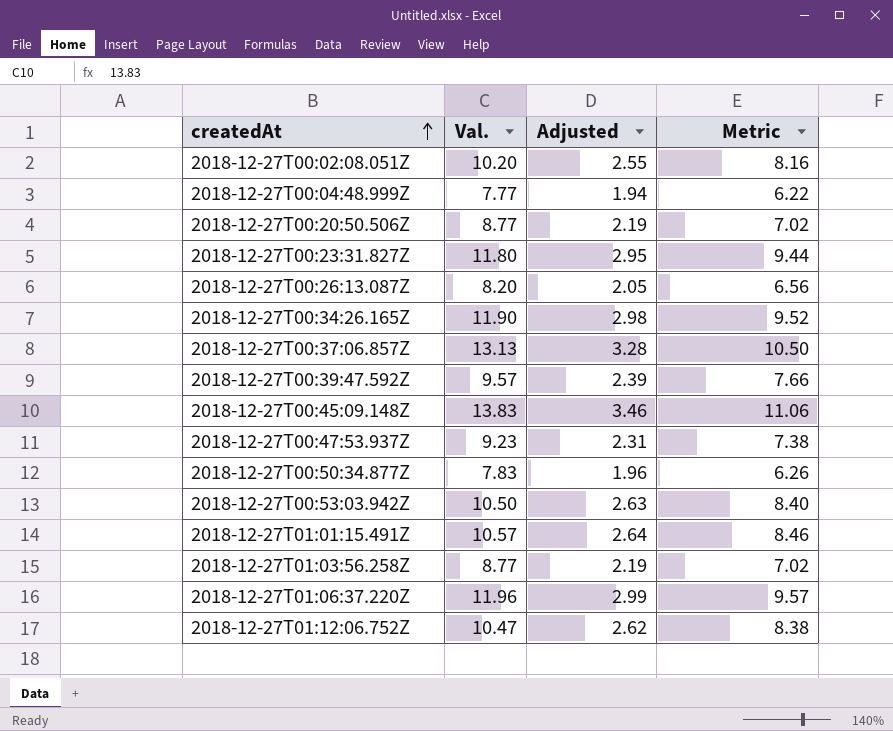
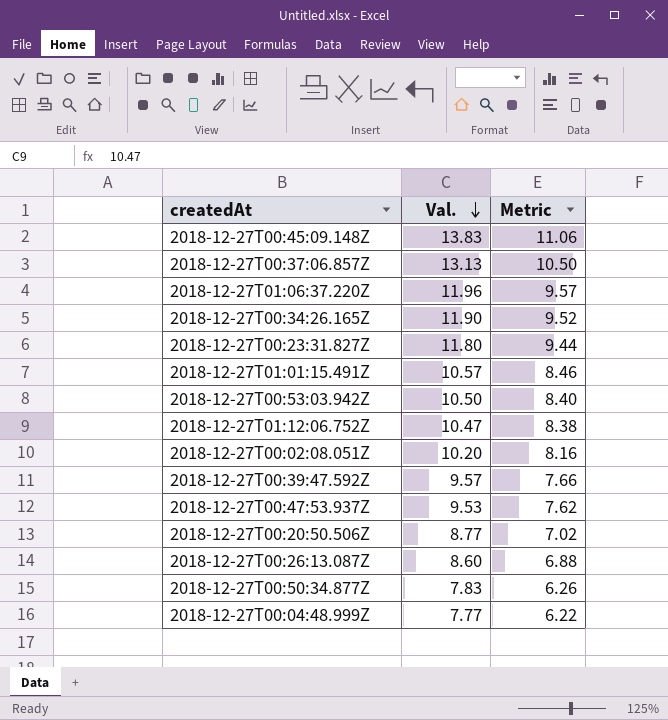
row order: createdAt ascending -> Val. descending
column Adjusted | formula: [Val.] * 0.25 -> none
row 2018-12-27T01:03:56.258Z: 8.77 | 2.19 | 7.02 -> none
2018-12-27T00:47:53.937Z | Val.: 9.23 -> 9.53
2018-12-27T00:47:53.937Z | Metric: 7.38 -> 7.62
2018-12-27T00:26:13.087Z | Val.: 8.20 -> 8.60
2018-12-27T00:26:13.087Z | Metric: 6.56 -> 6.88

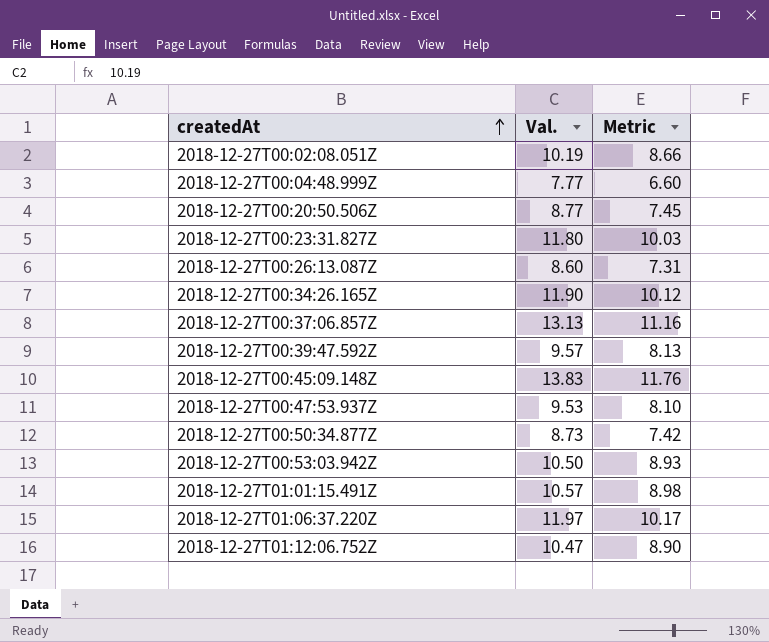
row order: Val. descending -> createdAt ascending
column Metric | formula: [Val.] * 0.8 -> [Val.] * 0.85
2018-12-27T00:02:08.051Z | Val.: 10.20 -> 10.19
2018-12-27T00:50:34.877Z | Val.: 7.83 -> 8.73
2018-12-27T01:06:37.220Z | Val.: 11.96 -> 11.97

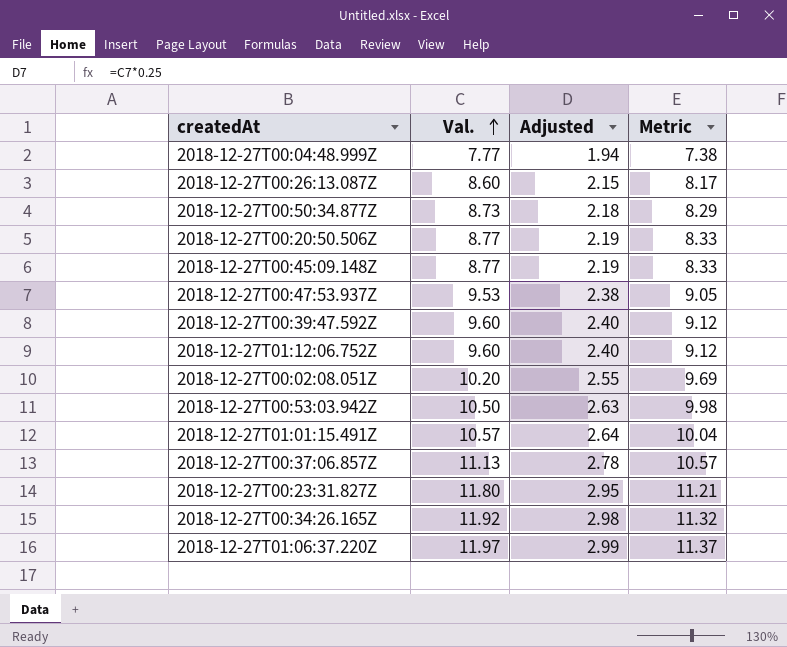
row order: createdAt ascending -> Val. ascending
column Adjusted | formula: none -> [Val.] * 0.25
column Metric | formula: [Val.] * 0.85 -> [Val.] * 0.95
2018-12-27T00:45:09.148Z | Val.: 13.83 -> 8.77
2018-12-27T00:39:47.592Z | Val.: 9.57 -> 9.60
2018-12-27T01:12:06.752Z | Val.: 10.47 -> 9.60
2018-12-27T00:02:08.051Z | Val.: 10.19 -> 10.20
2018-12-27T00:37:06.857Z | Val.: 13.13 -> 11.13
2018-12-27T00:34:26.165Z | Val.: 11.90 -> 11.92

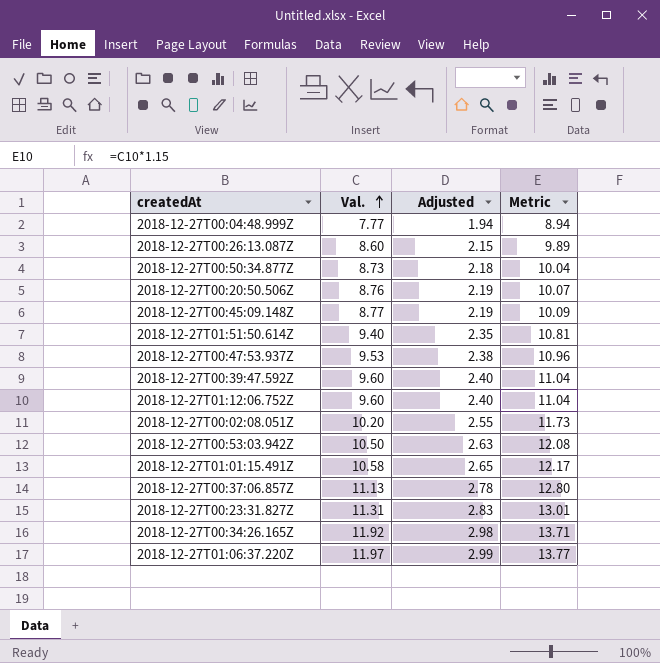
column Metric | formula: [Val.] * 0.95 -> [Val.] * 1.15
2018-12-27T00:20:50.506Z | Val.: 8.77 -> 8.76
row 2018-12-27T01:51:50.614Z: none -> 9.40 | 2.35 | 10.81
2018-12-27T01:01:15.491Z | Val.: 10.57 -> 10.58
2018-12-27T01:01:15.491Z | Adjusted: 2.64 -> 2.65
2018-12-27T00:23:31.827Z | Val.: 11.80 -> 11.31
2018-12-27T00:23:31.827Z | Adjusted: 2.95 -> 2.83

